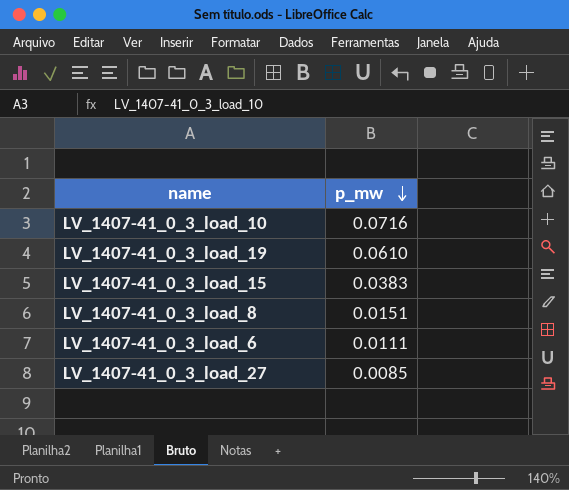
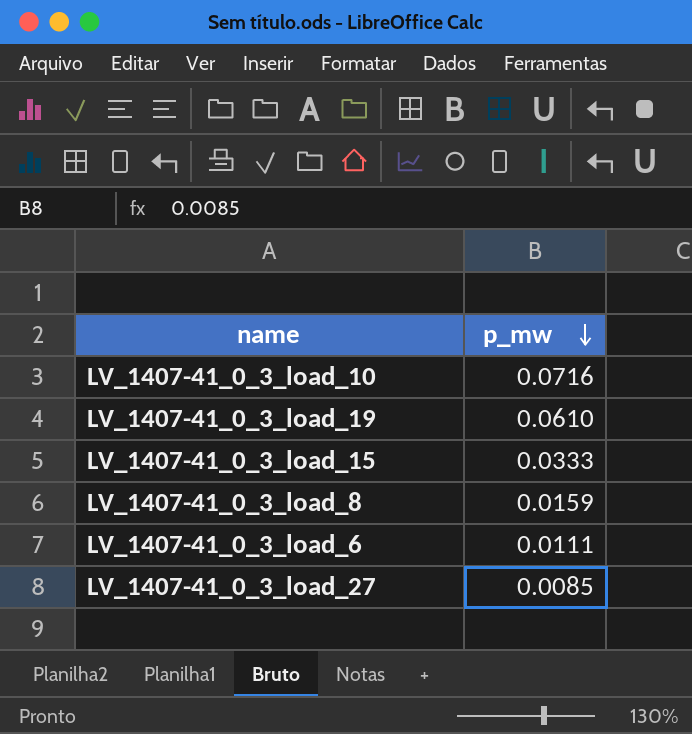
LV_1407-41_0_3_load_15 | p_mw: 0.0383 -> 0.0333
LV_1407-41_0_3_load_8 | p_mw: 0.0151 -> 0.0159

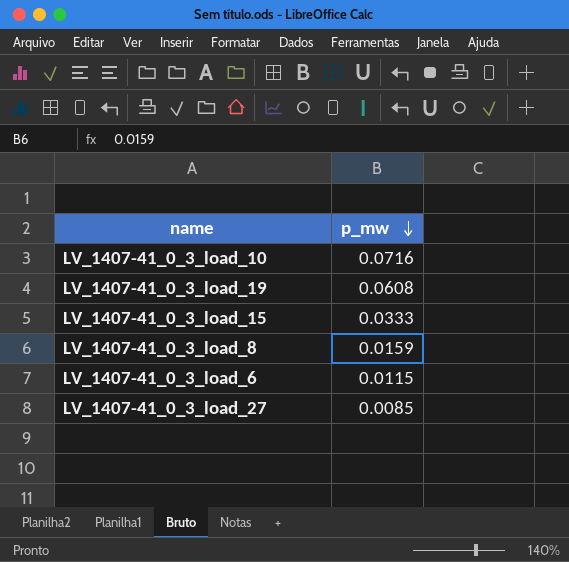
LV_1407-41_0_3_load_19 | p_mw: 0.0610 -> 0.0608
LV_1407-41_0_3_load_6 | p_mw: 0.0111 -> 0.0115

